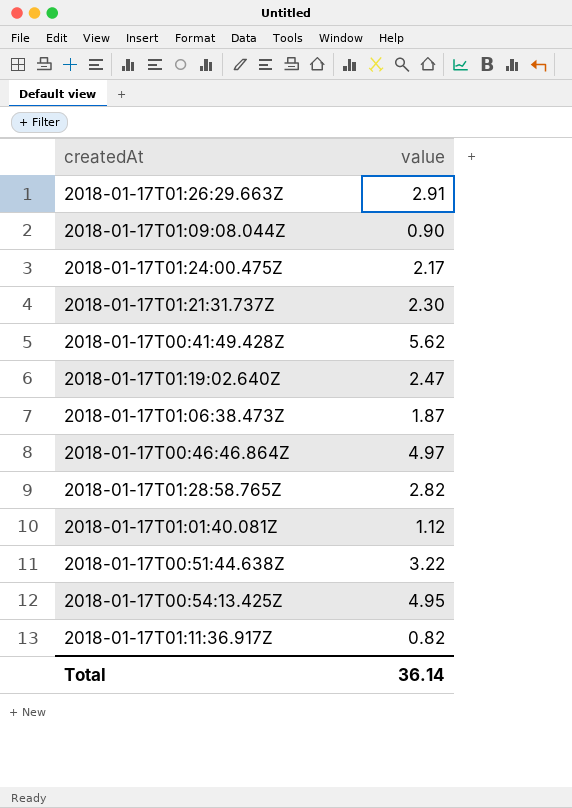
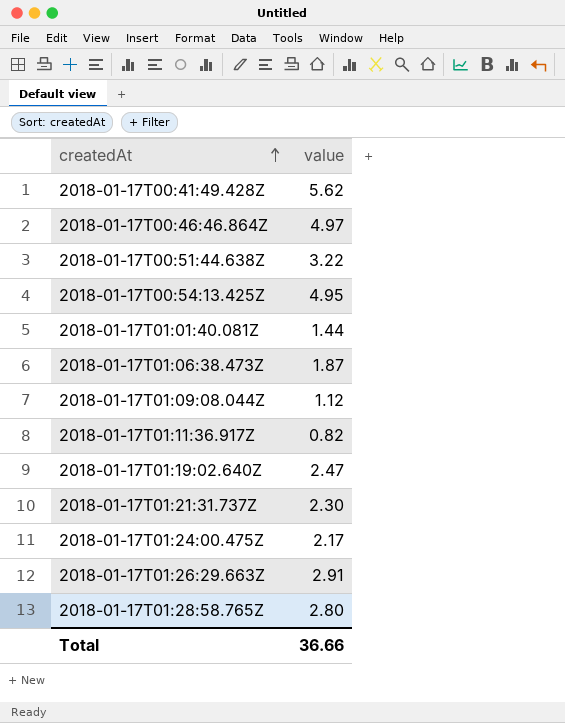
row order: none -> createdAt ascending
2018-01-17T01:01:40.081Z | value: 1.12 -> 1.44
2018-01-17T01:09:08.044Z | value: 0.90 -> 1.12
2018-01-17T01:28:58.765Z | value: 2.82 -> 2.80
Total | value: 36.14 -> 36.66

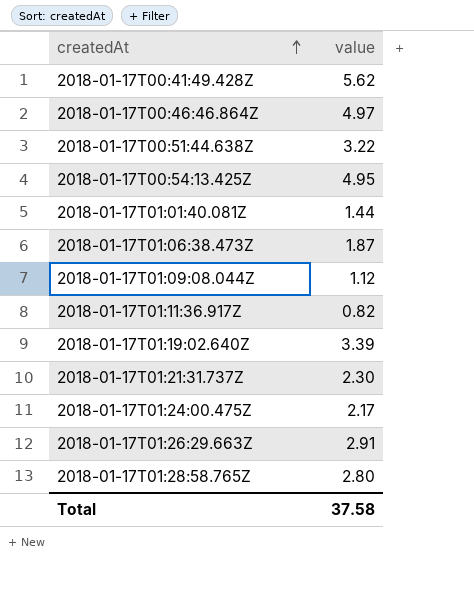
2018-01-17T01:19:02.640Z | value: 2.47 -> 3.39
Total | value: 36.66 -> 37.58

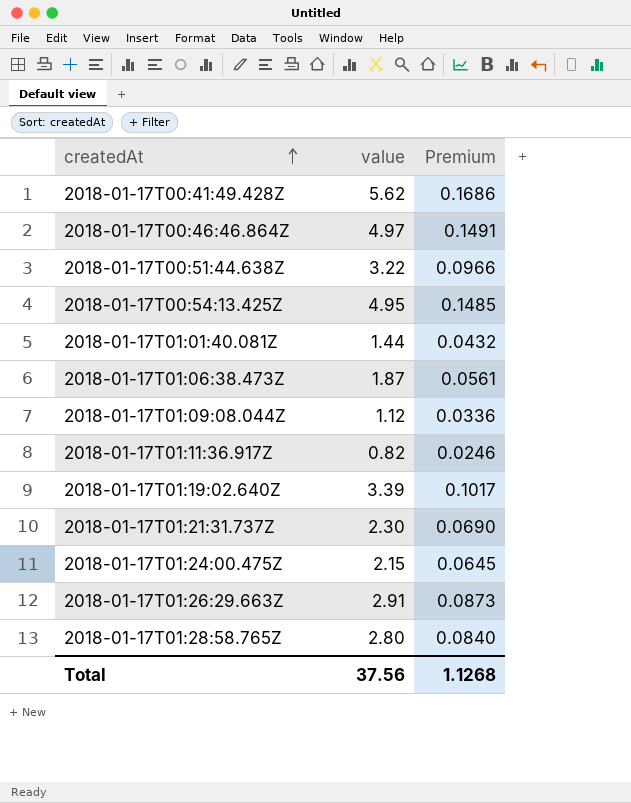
column Premium | formula: none -> [value] * 0.03
2018-01-17T01:24:00.475Z | value: 2.17 -> 2.15
Total | value: 37.58 -> 37.56

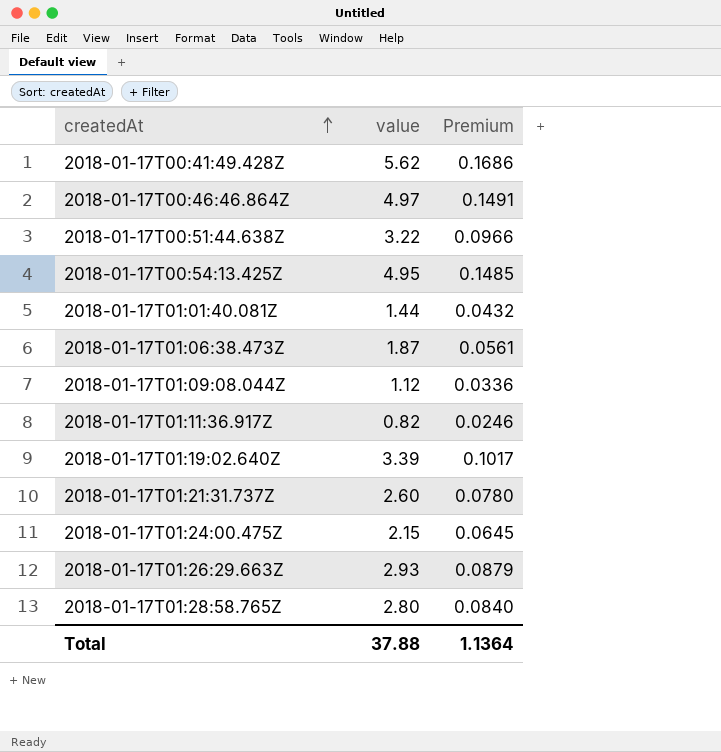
2018-01-17T01:21:31.737Z | value: 2.30 -> 2.60
2018-01-17T01:21:31.737Z | Premium: 0.0690 -> 0.0780
2018-01-17T01:26:29.663Z | value: 2.91 -> 2.93
2018-01-17T01:26:29.663Z | Premium: 0.0873 -> 0.0879
Total | value: 37.56 -> 37.88
Total | Premium: 1.1268 -> 1.1364

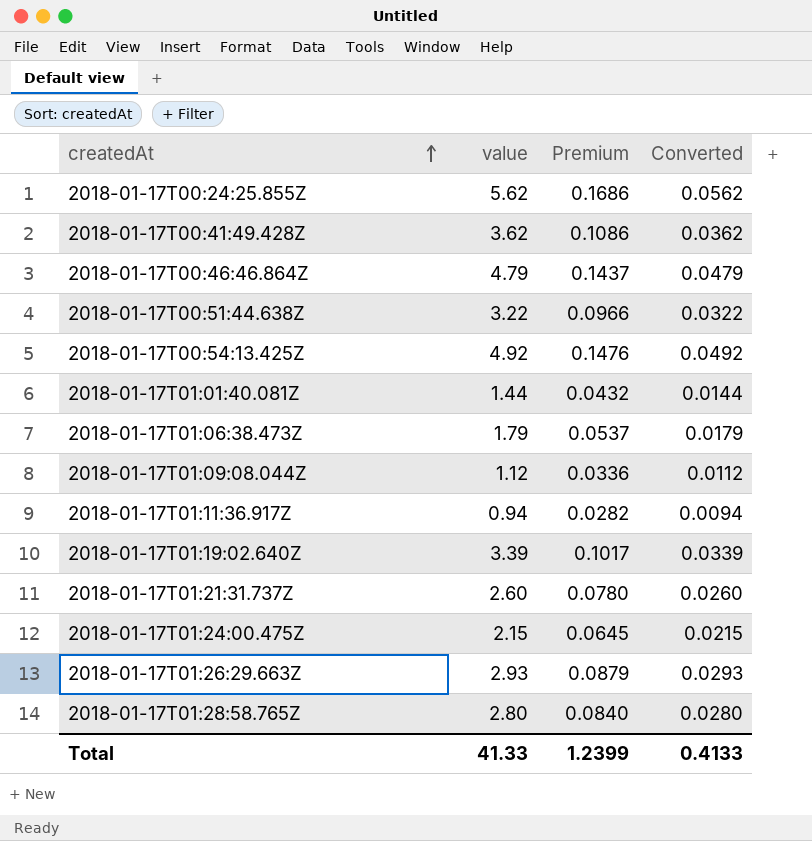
column Converted | formula: none -> [value] * 0.01
row 2018-01-17T00:24:25.855Z: none -> 5.62 | 0.1686 | 0.0562
2018-01-17T00:41:49.428Z | value: 5.62 -> 3.62
2018-01-17T00:41:49.428Z | Premium: 0.1686 -> 0.1086
2018-01-17T00:46:46.864Z | value: 4.97 -> 4.79
2018-01-17T00:46:46.864Z | Premium: 0.1491 -> 0.1437
2018-01-17T00:54:13.425Z | value: 4.95 -> 4.92
2018-01-17T00:54:13.425Z | Premium: 0.1485 -> 0.1476
2018-01-17T01:06:38.473Z | value: 1.87 -> 1.79
2018-01-17T01:06:38.473Z | Premium: 0.0561 -> 0.0537
2018-01-17T01:11:36.917Z | value: 0.82 -> 0.94
2018-01-17T01:11:36.917Z | Premium: 0.0246 -> 0.0282
Total | value: 37.88 -> 41.33
Total | Premium: 1.1364 -> 1.2399

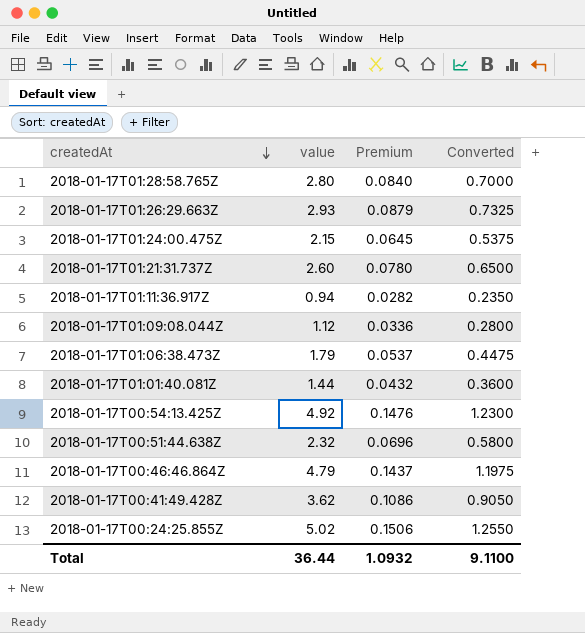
row order: createdAt ascending -> createdAt descending
column Converted | formula: [value] * 0.01 -> [value] * 0.25
row 2018-01-17T01:19:02.640Z: 3.39 | 0.1017 | 0.0339 -> none
2018-01-17T00:51:44.638Z | value: 3.22 -> 2.32
2018-01-17T00:51:44.638Z | Premium: 0.0966 -> 0.0696
2018-01-17T00:24:25.855Z | value: 5.62 -> 5.02
2018-01-17T00:24:25.855Z | Premium: 0.1686 -> 0.1506
Total | value: 41.33 -> 36.44
Total | Premium: 1.2399 -> 1.0932
Total | Converted: 0.4133 -> 9.1100

